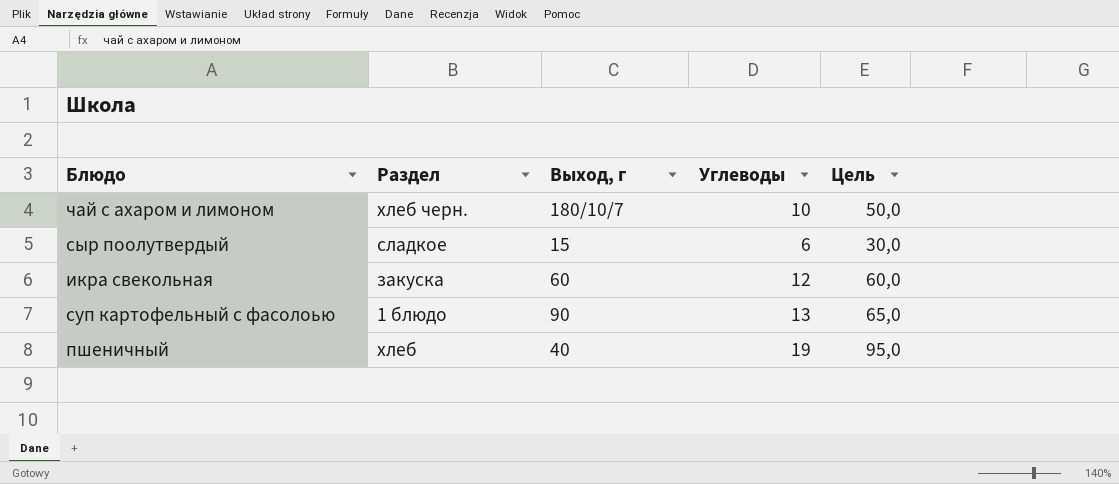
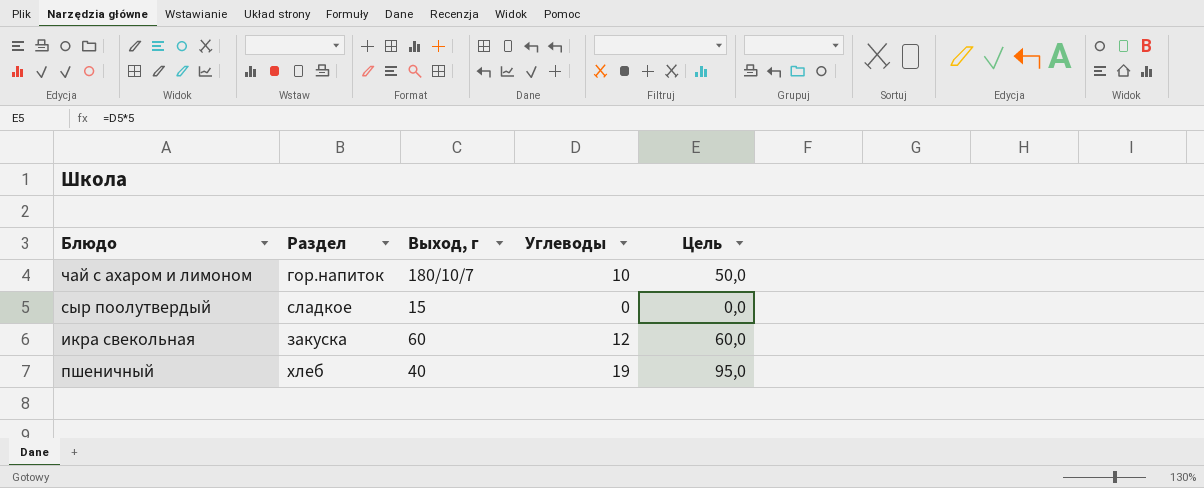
row суп картофельный с фасолоью: 1 блюдо | 90 | 13 | 65,0 -> none
чай с ахаром и лимоном | Раздел: хлеб черн. -> гор.напиток
сыр поолутвердый | Углеводы: 6 -> 0
сыр поолутвердый | Цель: 30,0 -> 0,0

